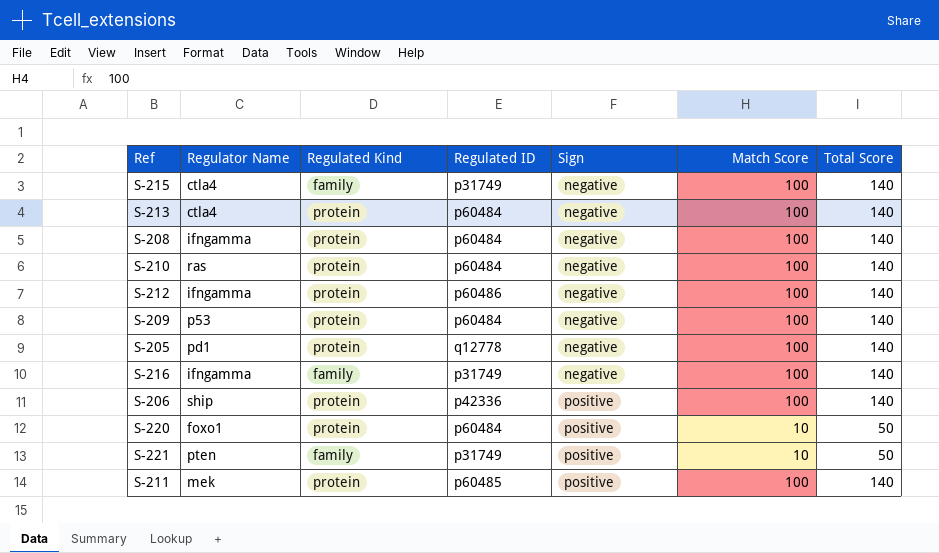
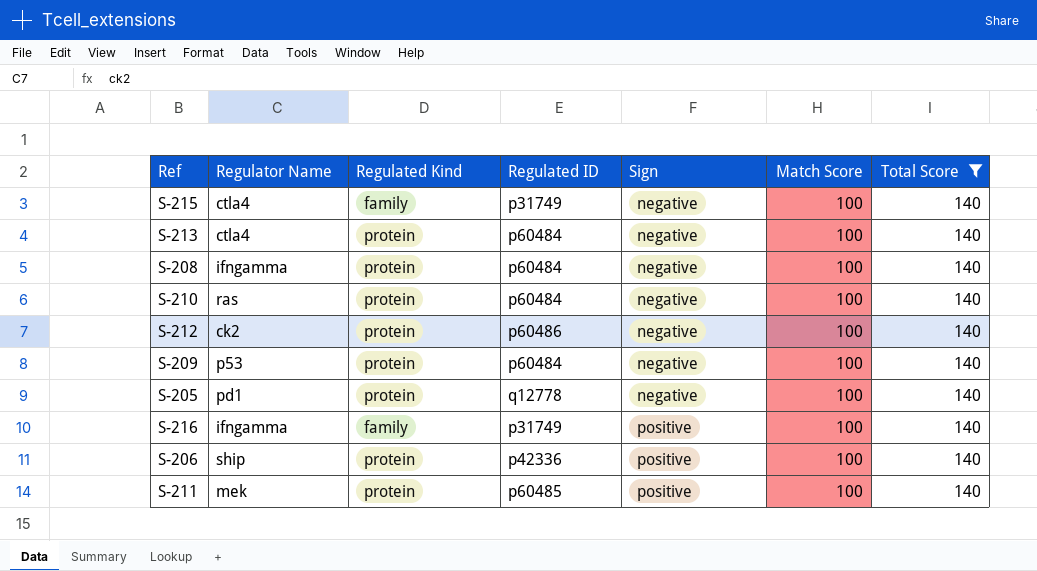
filter: none -> Total Score = 140
S-212 | Regulator Name: ifngamma -> ck2
S-216 | Sign: negative -> positive

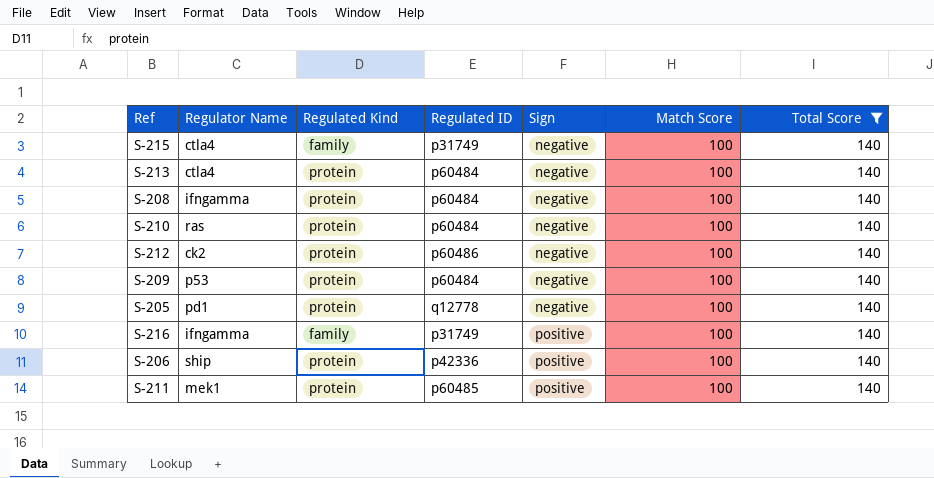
S-211 | Regulator Name: mek -> mek1

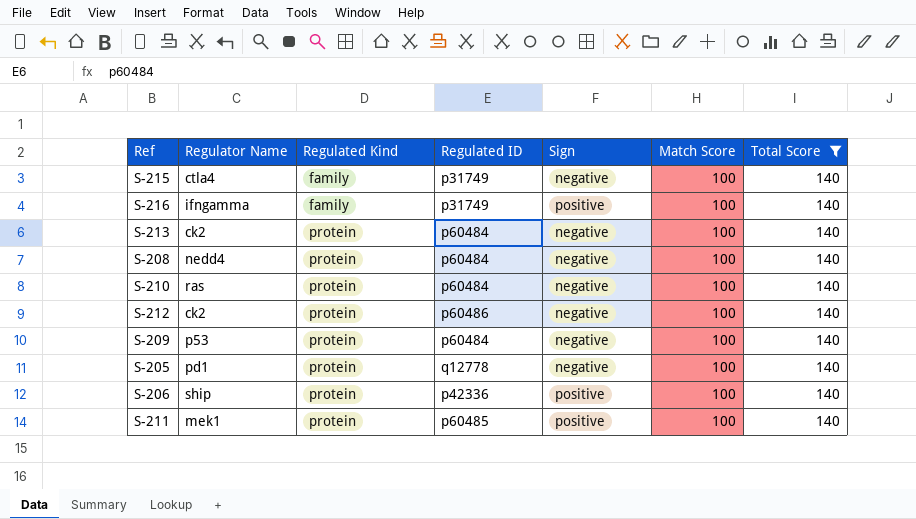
row order: Sign ascending -> Regulated Kind ascending
S-213 | Regulator Name: ctla4 -> ck2
S-208 | Regulator Name: ifngamma -> nedd4

